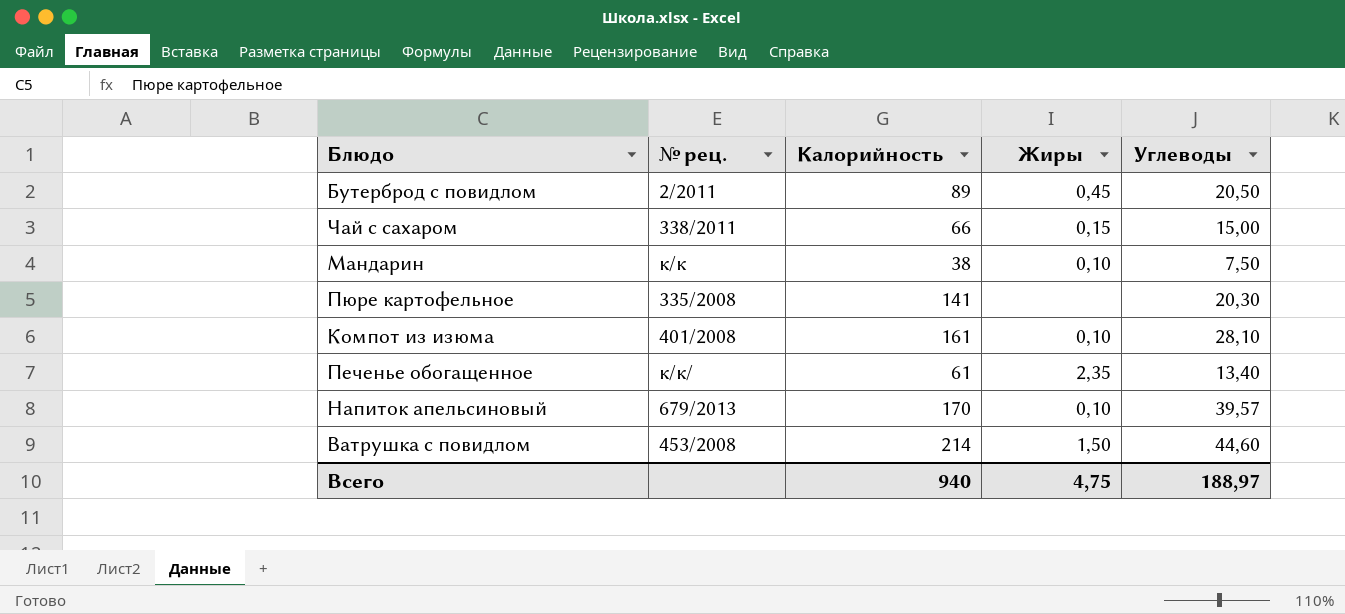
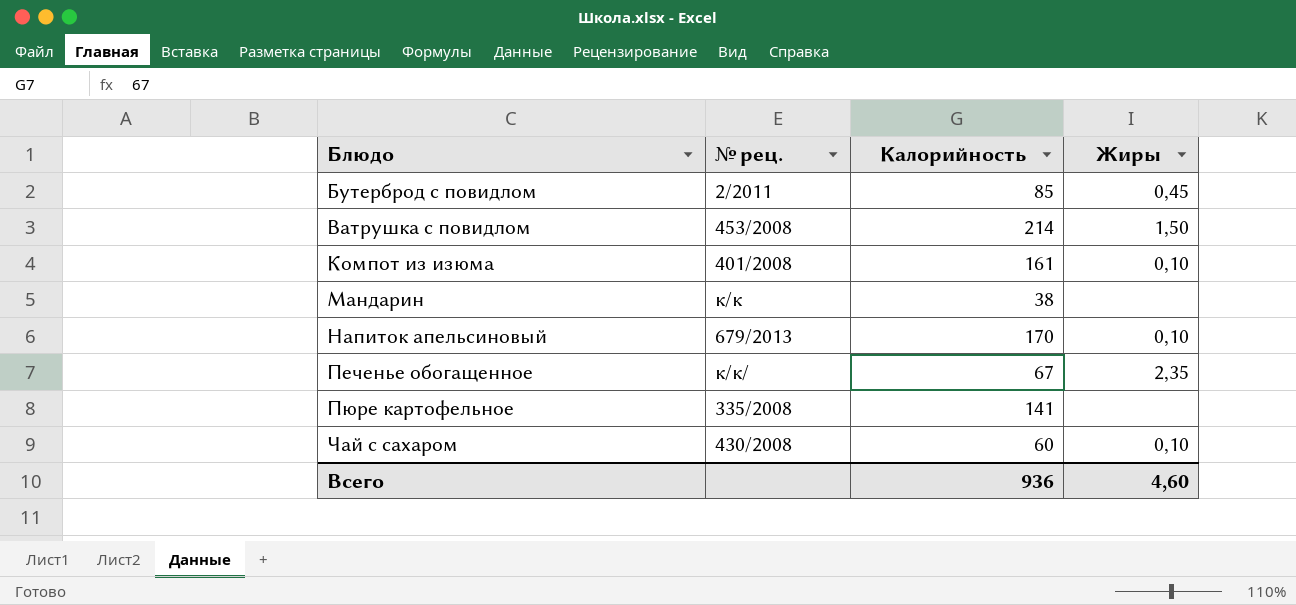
row order: none -> Блюдо ascending
column Углеводы | position: 5 -> none
Бутерброд с повидлом | Калорийность: 89 -> 85
Мандарин | Жиры: 0,10 -> none
Печенье обогащенное | Калорийность: 61 -> 67
Чай с сахаром | № рец.: 338/2011 -> 430/2008
Чай с сахаром | Калорийность: 66 -> 60
Чай с сахаром | Жиры: 0,15 -> 0,10
Всего | Калорийность: 940 -> 936
Всего | Жиры: 4,75 -> 4,60

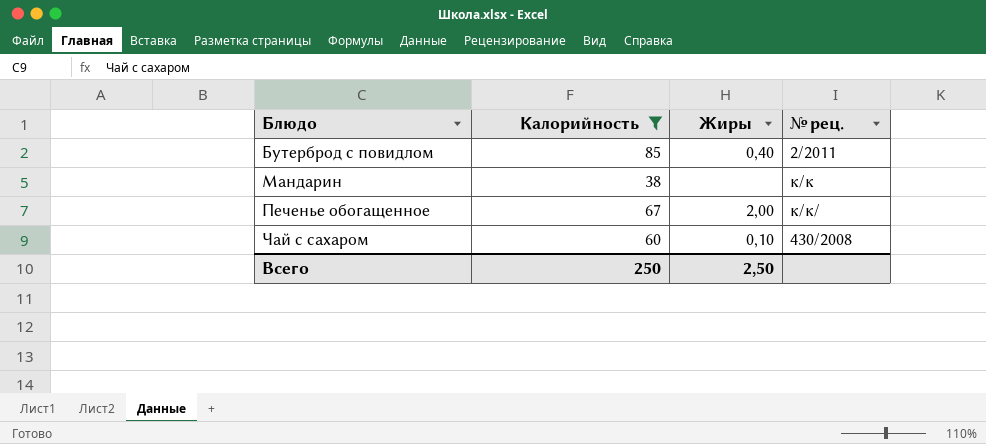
filter: none -> Калорийность <= 85
column № рец. | position: 2 -> 4
Бутерброд с повидлом | Жиры: 0,45 -> 0,40
Печенье обогащенное | Жиры: 2,35 -> 2,00
Всего | Калорийность: 936 -> 250
Всего | Жиры: 4,60 -> 2,50

